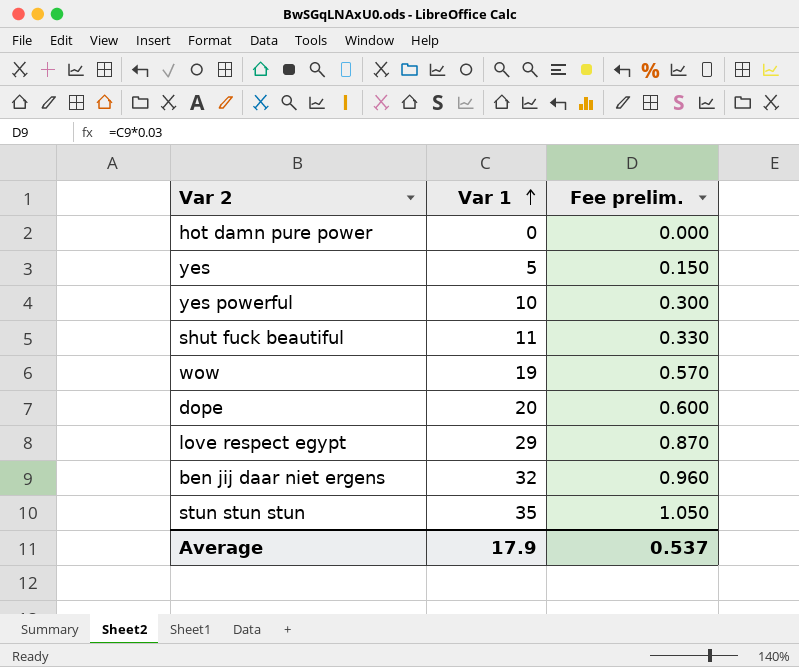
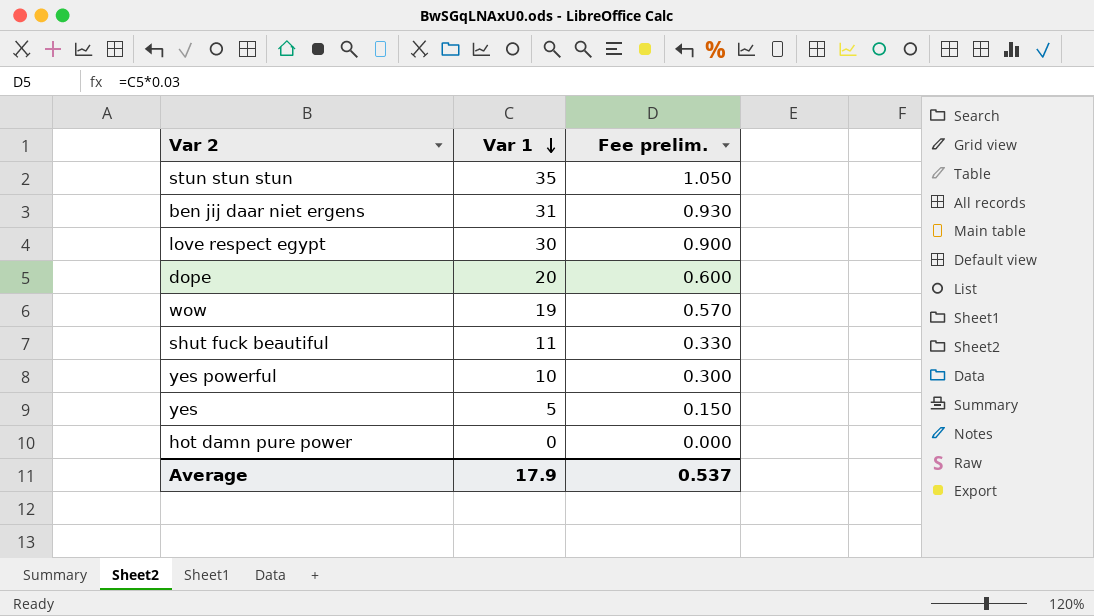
row order: Var 1 ascending -> Var 1 descending
ben jij daar niet ergens | Var 1: 32 -> 31
ben jij daar niet ergens | Fee prelim.: 0.960 -> 0.930
love respect egypt | Var 1: 29 -> 30
love respect egypt | Fee prelim.: 0.870 -> 0.900

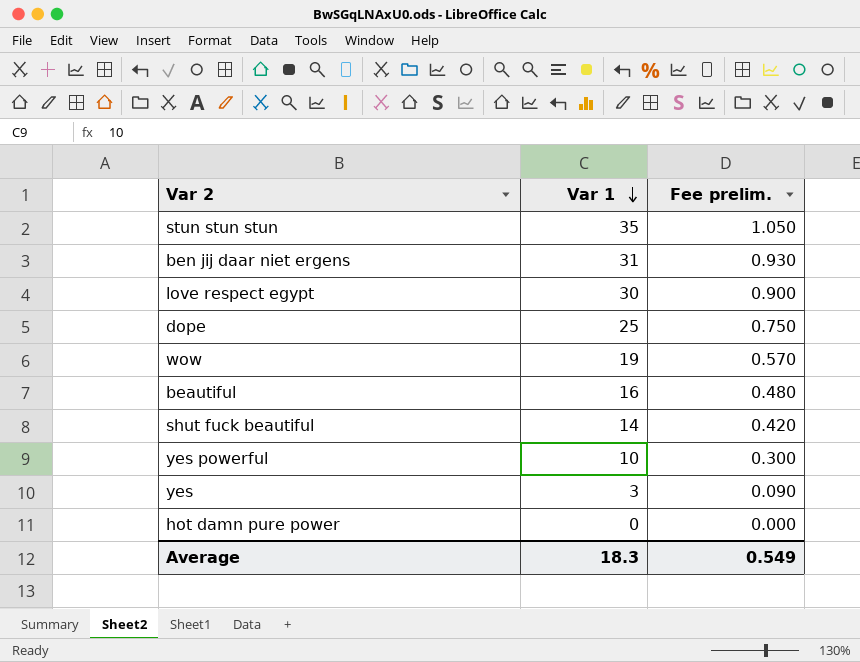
dope | Var 1: 20 -> 25
dope | Fee prelim.: 0.600 -> 0.750
row beautiful: none -> 16 | 0.480
shut fuck beautiful | Var 1: 11 -> 14
shut fuck beautiful | Fee prelim.: 0.330 -> 0.420
yes | Var 1: 5 -> 3
yes | Fee prelim.: 0.150 -> 0.090
Average | Var 1: 17.9 -> 18.3
Average | Fee prelim.: 0.537 -> 0.549

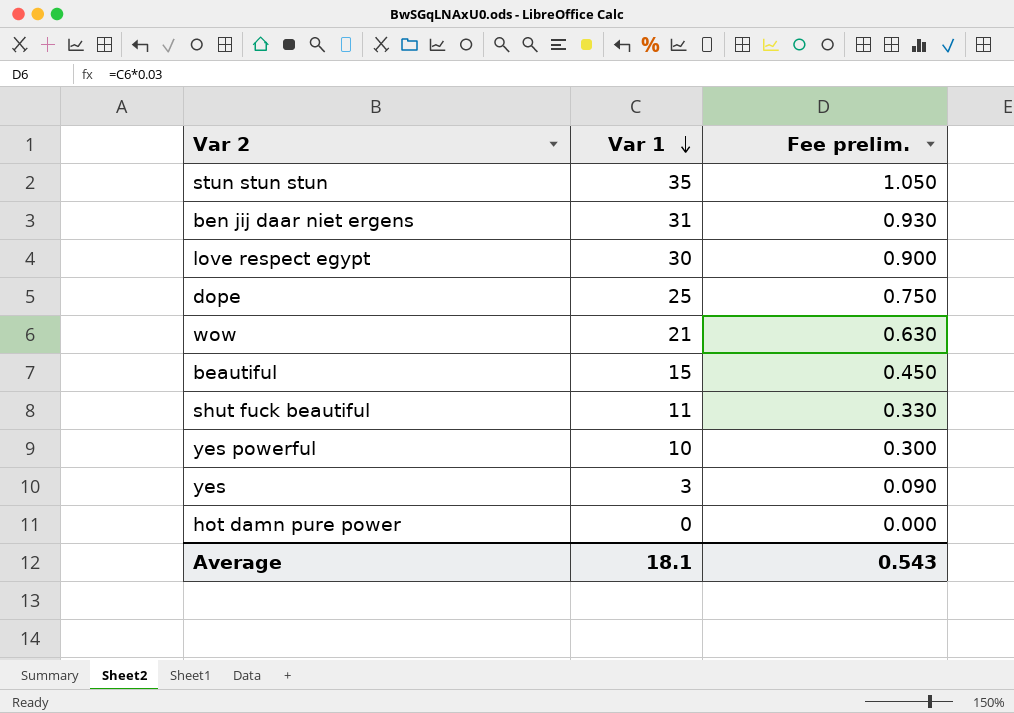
wow | Var 1: 19 -> 21
wow | Fee prelim.: 0.570 -> 0.630
beautiful | Var 1: 16 -> 15
beautiful | Fee prelim.: 0.480 -> 0.450
shut fuck beautiful | Var 1: 14 -> 11
shut fuck beautiful | Fee prelim.: 0.420 -> 0.330
Average | Var 1: 18.3 -> 18.1
Average | Fee prelim.: 0.549 -> 0.543

